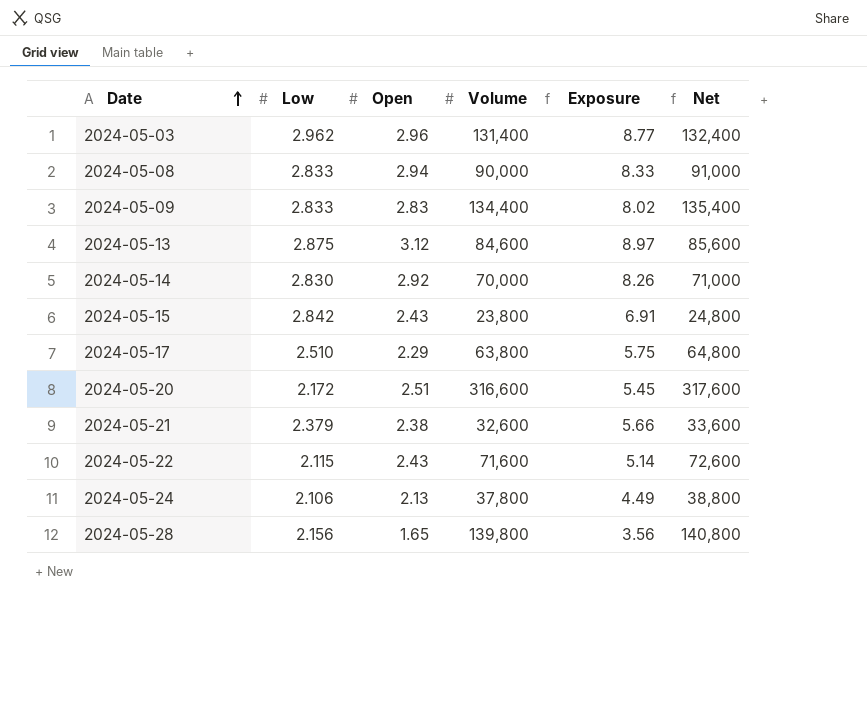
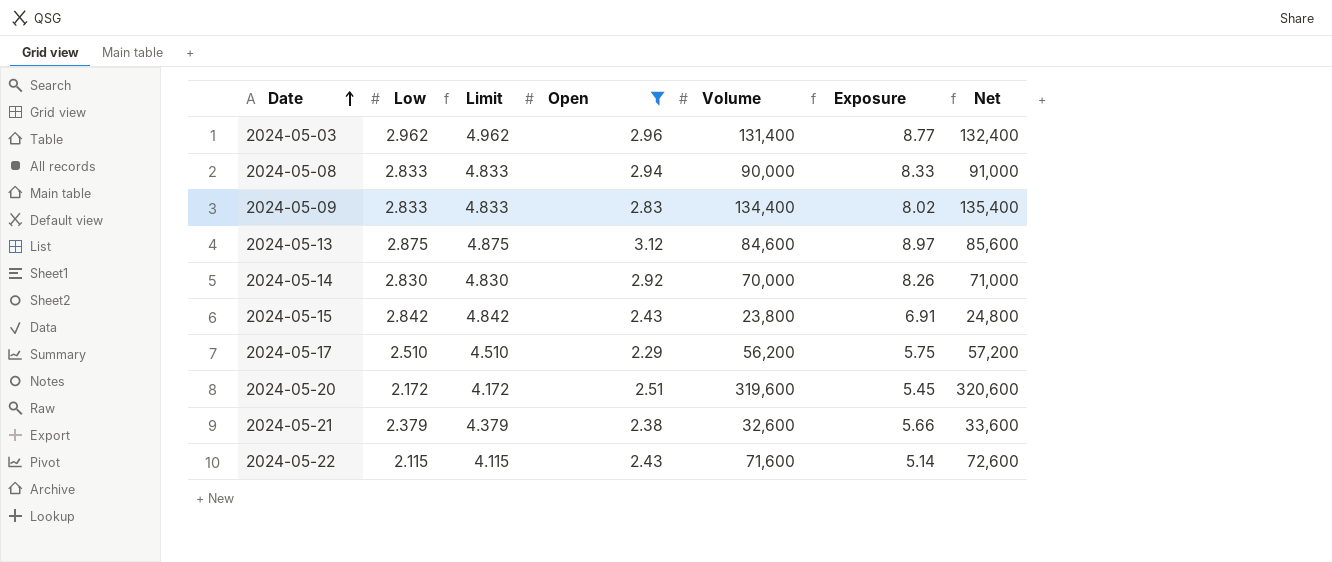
filter: none -> Open >= 2.29
column Limit | formula: none -> [Low] + 2
2024-05-17 | Volume: 63,800 -> 56,200
2024-05-17 | Net: 64,800 -> 57,200
2024-05-20 | Volume: 316,600 -> 319,600
2024-05-20 | Net: 317,600 -> 320,600

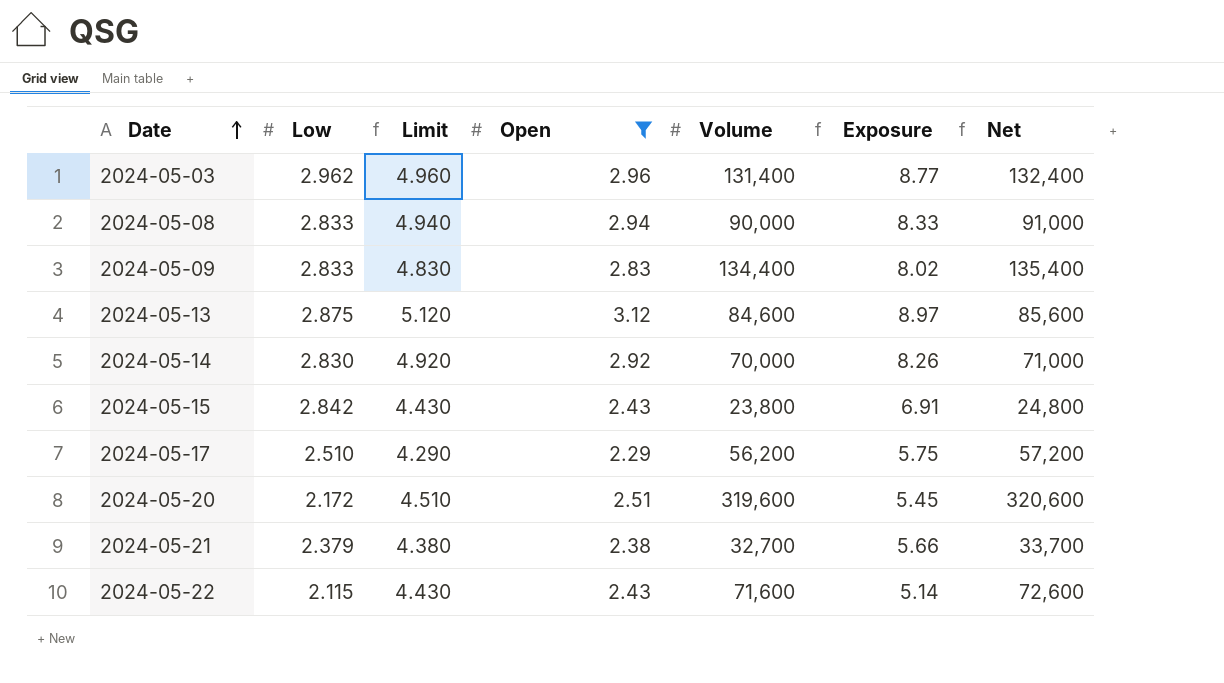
column Limit | formula: [Low] + 2 -> [Open] + 2
2024-05-21 | Volume: 32,600 -> 32,700
2024-05-21 | Net: 33,600 -> 33,700

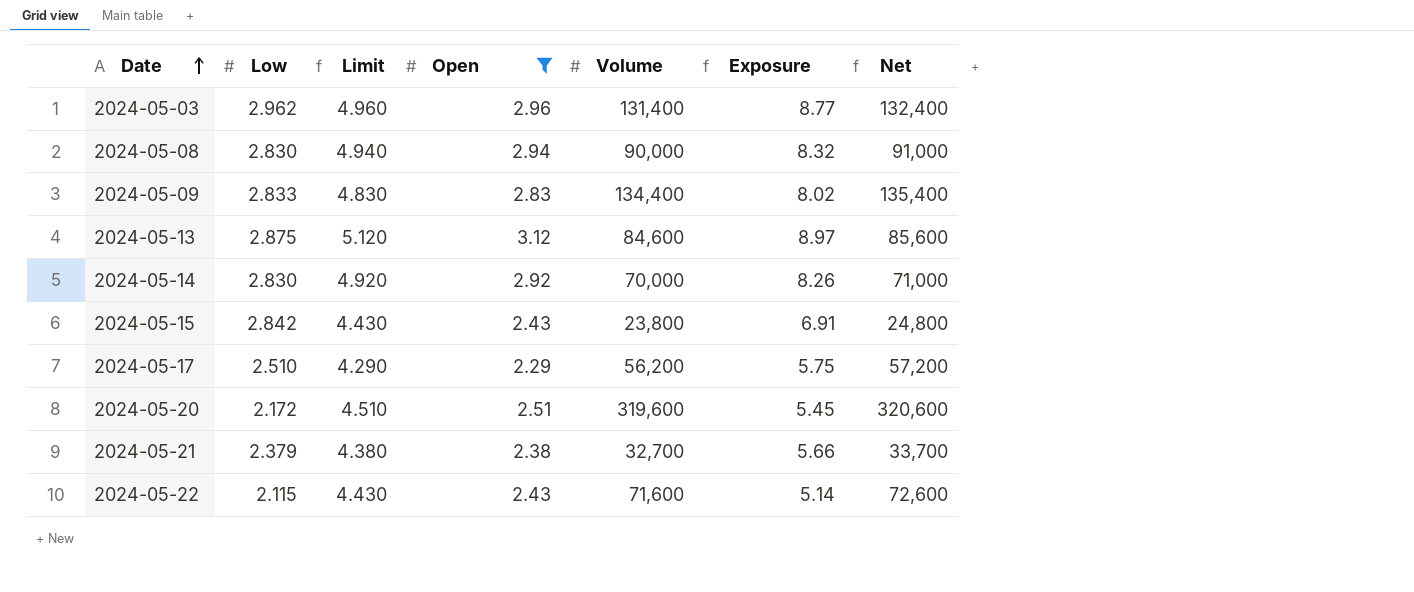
2024-05-08 | Low: 2.833 -> 2.830
2024-05-08 | Exposure: 8.33 -> 8.32

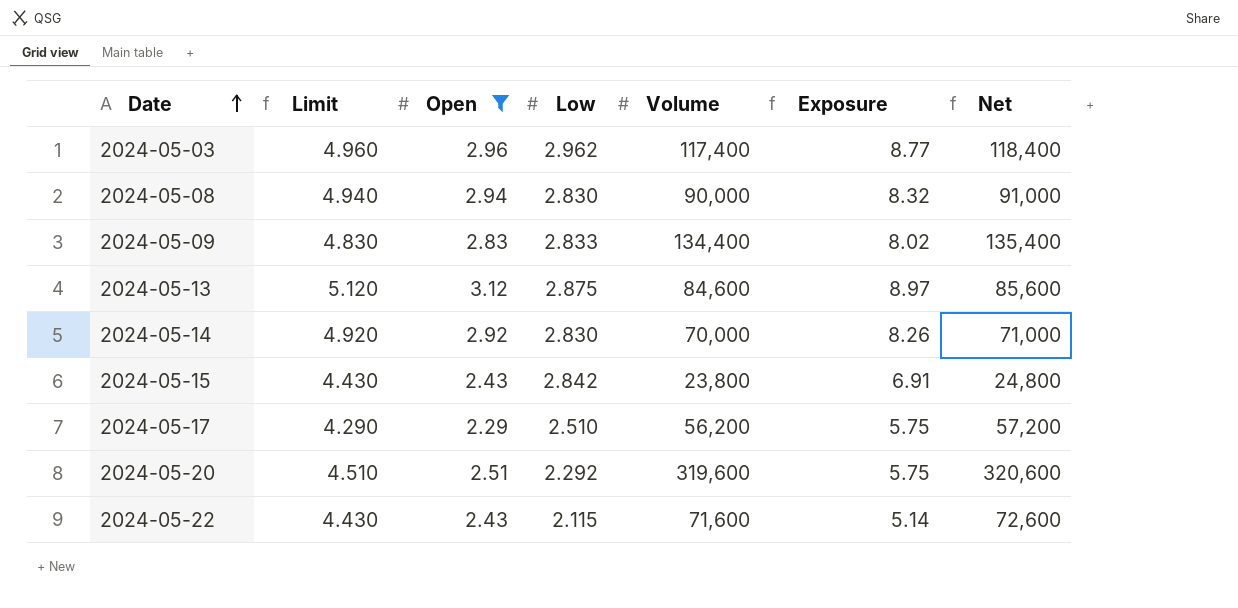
column Low | position: 2 -> 4
row 2024-05-21: 2.379 | 4.380 | 2.38 | 32,700 | 5.66 | 33,700 -> none
2024-05-03 | Volume: 131,400 -> 117,400
2024-05-03 | Net: 132,400 -> 118,400
2024-05-20 | Low: 2.172 -> 2.292
2024-05-20 | Exposure: 5.45 -> 5.75

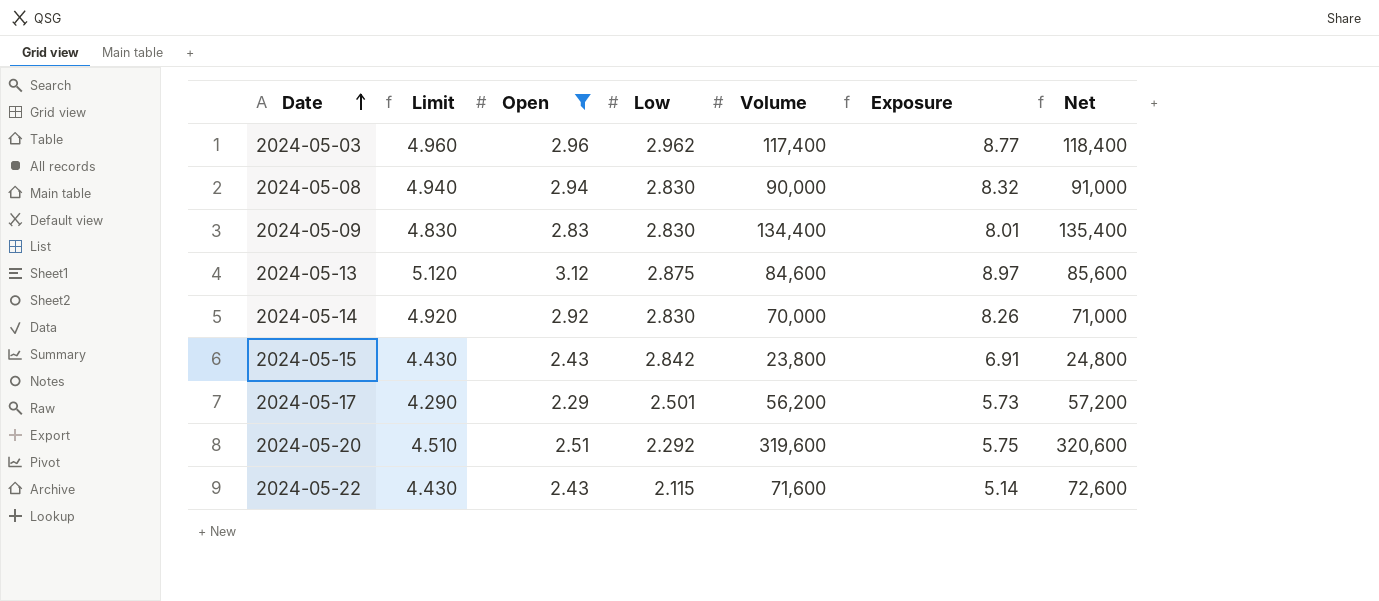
2024-05-09 | Low: 2.833 -> 2.830
2024-05-09 | Exposure: 8.02 -> 8.01
2024-05-17 | Low: 2.510 -> 2.501
2024-05-17 | Exposure: 5.75 -> 5.73

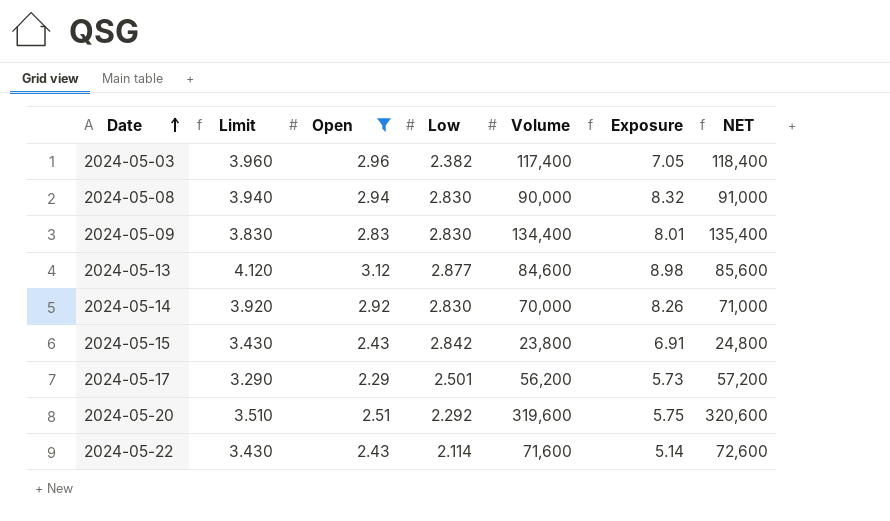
column Limit | formula: [Open] + 2 -> [Open] + 1
column name: Net -> NET
2024-05-03 | Low: 2.962 -> 2.382
2024-05-03 | Exposure: 8.77 -> 7.05
2024-05-13 | Low: 2.875 -> 2.877
2024-05-13 | Exposure: 8.97 -> 8.98
2024-05-22 | Low: 2.115 -> 2.114

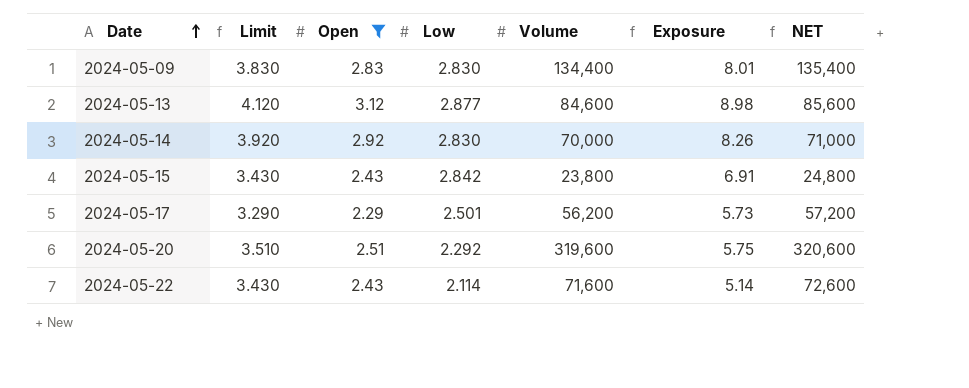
row 2024-05-03: 3.960 | 2.96 | 2.382 | 117,400 | 7.05 | 118,400 -> none
row 2024-05-08: 3.940 | 2.94 | 2.830 | 90,000 | 8.32 | 91,000 -> none

